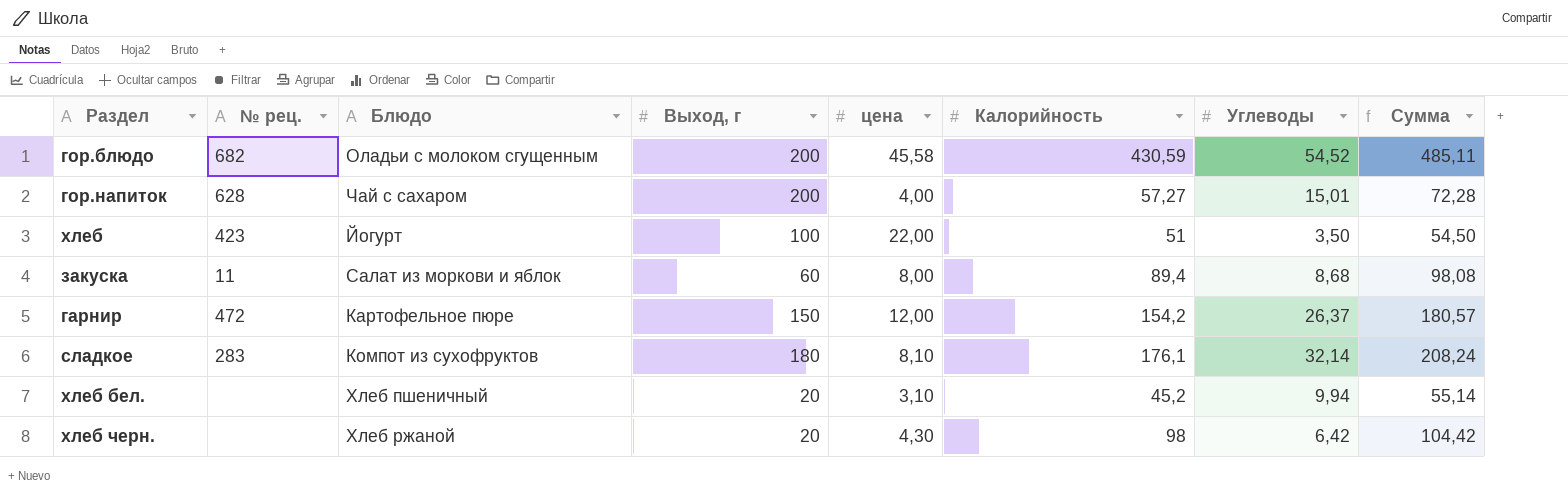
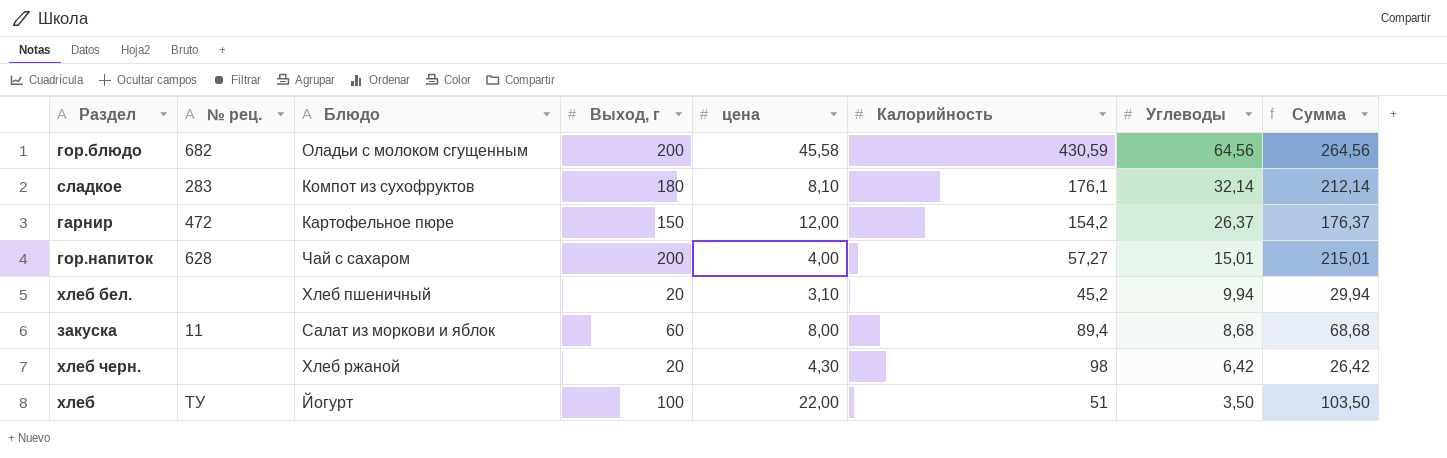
row order: none -> Углеводы descending
column Сумма | formula: [Калорийность] + [Углеводы] -> [Выход, г] + [Углеводы]
гор.блюдо | Углеводы: 54,52 -> 64,56
хлеб | № рец.: 423 -> ТУ

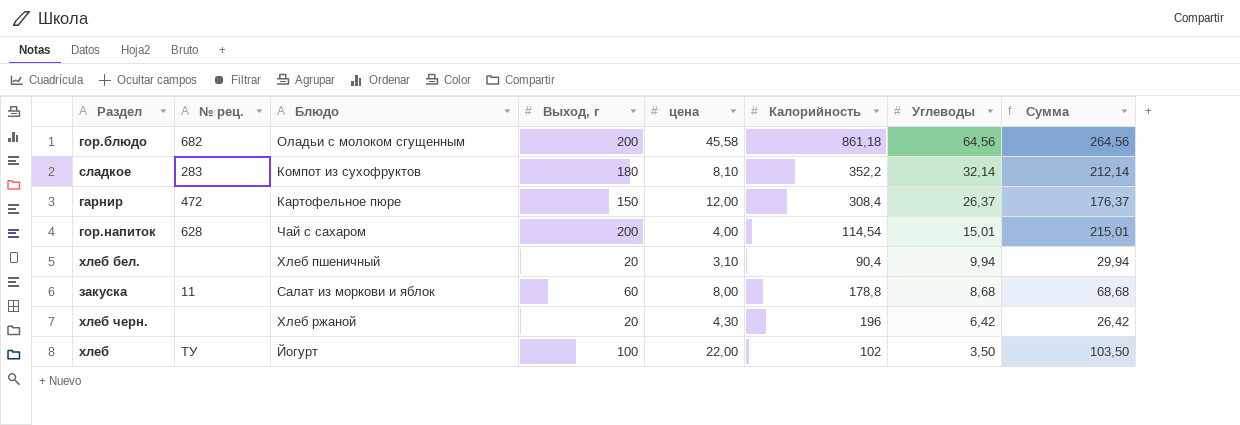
гор.блюдо | Калорийность: 430,59 -> 861,18
сладкое | Калорийность: 176,1 -> 352,2
гарнир | Калорийность: 154,2 -> 308,4
гор.напиток | Калорийность: 57,27 -> 114,54
хлеб бел. | Калорийность: 45,2 -> 90,4
закуска | Калорийность: 89,4 -> 178,8
хлеб черн. | Калорийность: 98 -> 196
хлеб | Калорийность: 51 -> 102

